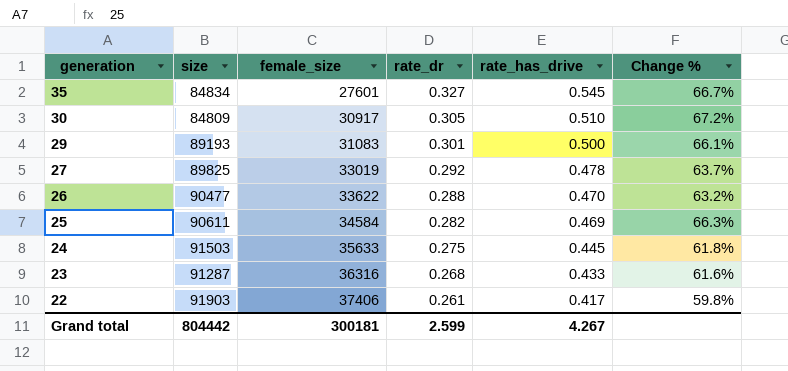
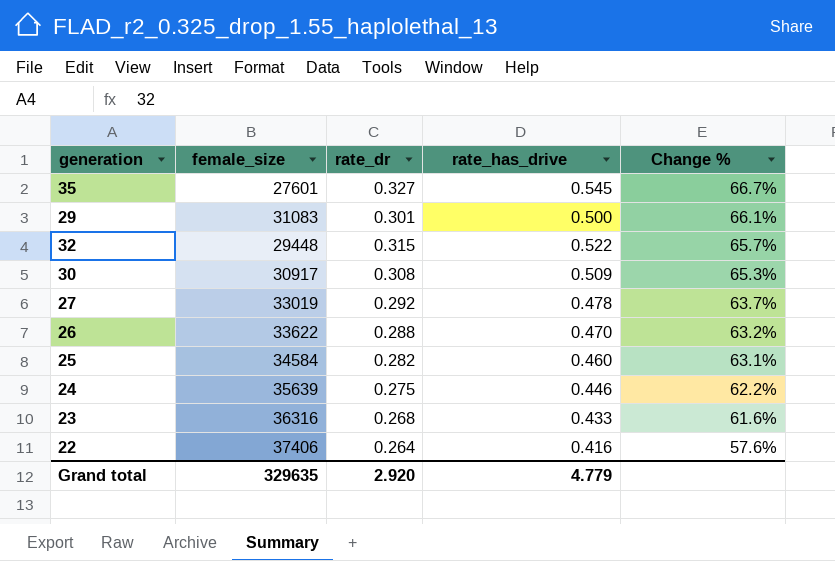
row order: generation descending -> Change % descending
column size | position: 2 -> none
row 32: none -> 29448 | 0.315 | 0.522 | 65.7%
30 | rate_dr: 0.305 -> 0.308
30 | rate_has_drive: 0.510 -> 0.509
30 | Change %: 67.2% -> 65.3%
25 | rate_has_drive: 0.469 -> 0.460
25 | Change %: 66.3% -> 63.1%
24 | female_size: 35633 -> 35639
24 | rate_has_drive: 0.445 -> 0.446
24 | Change %: 61.8% -> 62.2%
22 | rate_dr: 0.261 -> 0.264
22 | rate_has_drive: 0.417 -> 0.416
22 | Change %: 59.8% -> 57.6%
Grand total | female_size: 300181 -> 329635
Grand total | rate_dr: 2.599 -> 2.920
Grand total | rate_has_drive: 4.267 -> 4.779

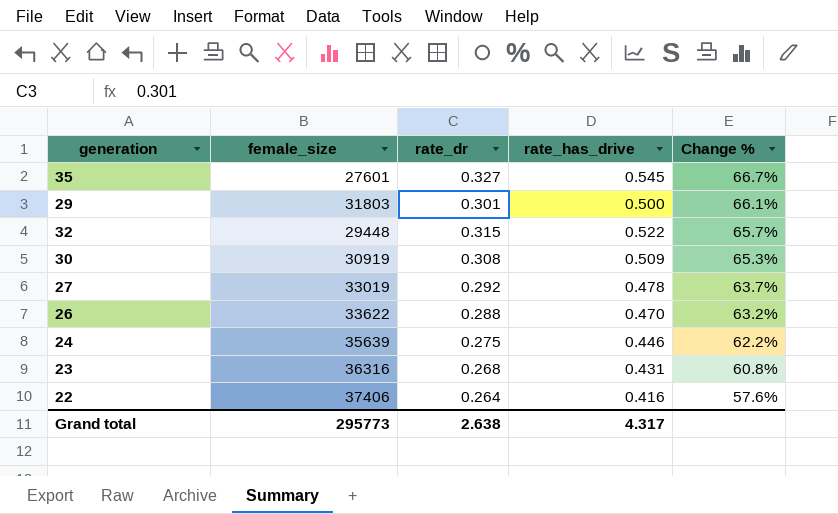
row 25: 34584 | 0.282 | 0.460 | 63.1% -> none
29 | female_size: 31083 -> 31803
30 | female_size: 30917 -> 30919
23 | rate_has_drive: 0.433 -> 0.431
23 | Change %: 61.6% -> 60.8%
Grand total | female_size: 329635 -> 295773
Grand total | rate_dr: 2.920 -> 2.638
Grand total | rate_has_drive: 4.779 -> 4.317

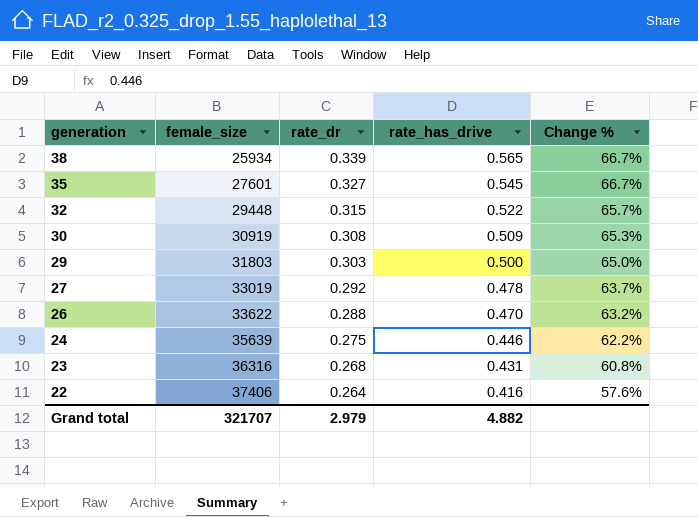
row order: Change % descending -> generation descending
row 38: none -> 25934 | 0.339 | 0.565 | 66.7%
29 | rate_dr: 0.301 -> 0.303
29 | Change %: 66.1% -> 65.0%
Grand total | female_size: 295773 -> 321707
Grand total | rate_dr: 2.638 -> 2.979
Grand total | rate_has_drive: 4.317 -> 4.882

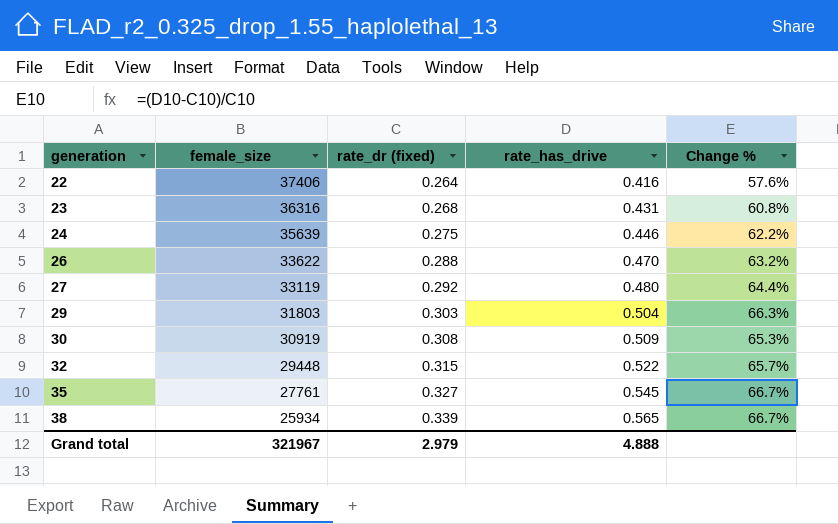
row order: generation descending -> generation ascending
column name: rate_dr -> rate_dr (fixed)
27 | female_size: 33019 -> 33119
27 | rate_has_drive: 0.478 -> 0.480
27 | Change %: 63.7% -> 64.4%
29 | rate_has_drive: 0.500 -> 0.504
29 | Change %: 65.0% -> 66.3%
35 | female_size: 27601 -> 27761
Grand total | female_size: 321707 -> 321967
Grand total | rate_has_drive: 4.882 -> 4.888

